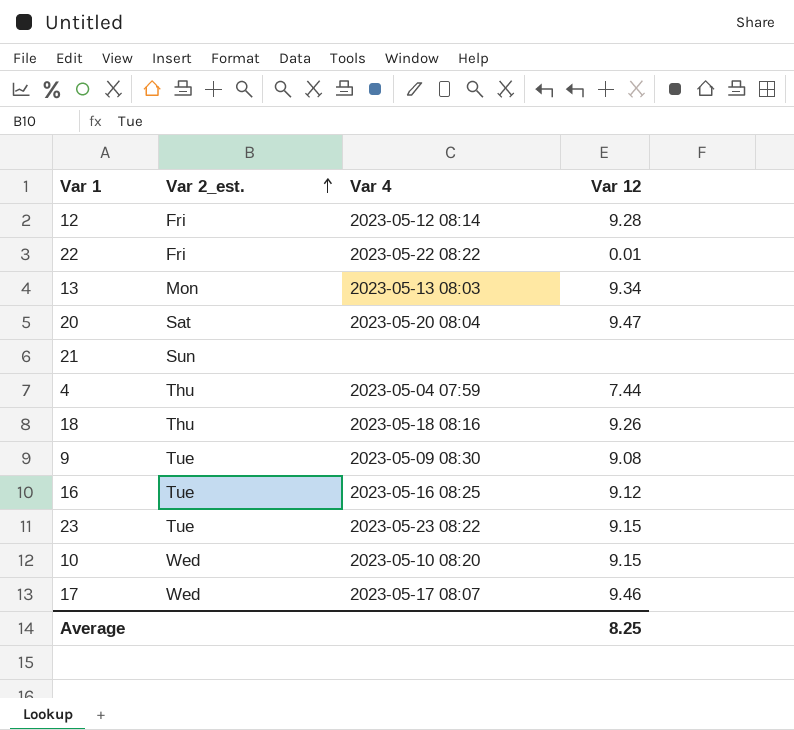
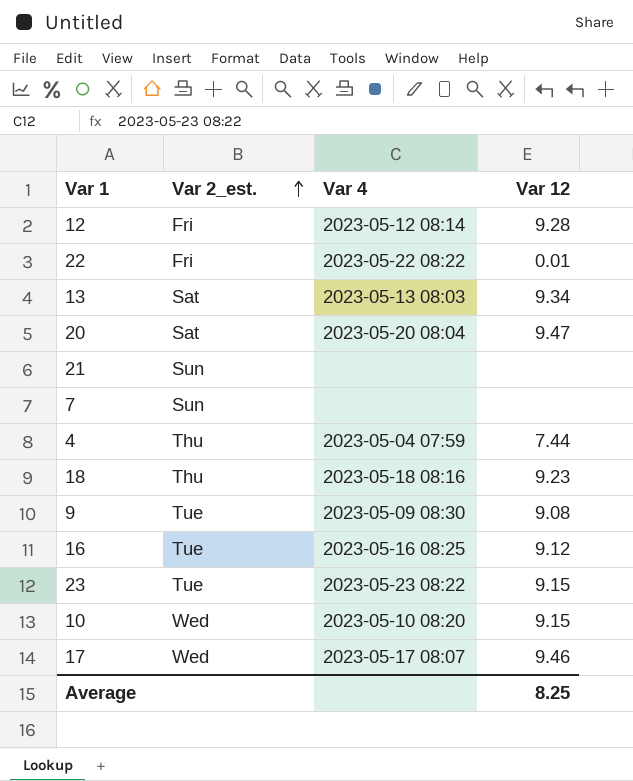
13 | Var 2_est.: Mon -> Sat
row 7: none -> Sun | none | none
18 | Var 12: 9.26 -> 9.23

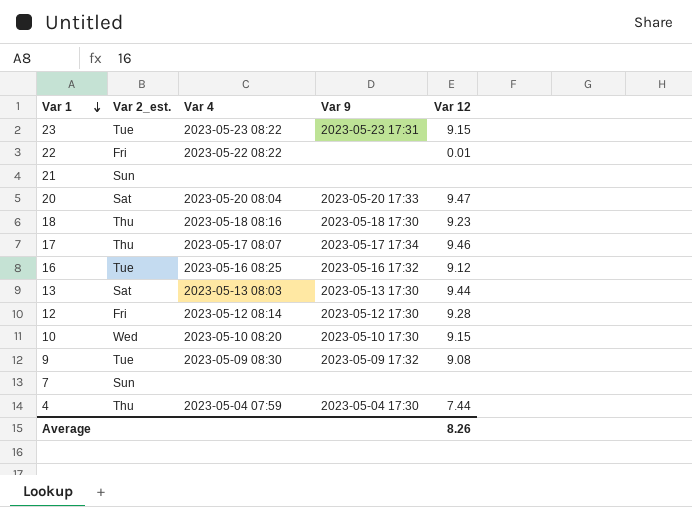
row order: Var 2_est. ascending -> Var 1 descending
column Var 9 | position: none -> 4
17 | Var 2_est.: Wed -> Thu
13 | Var 12: 9.34 -> 9.44
Average | Var 12: 8.25 -> 8.26

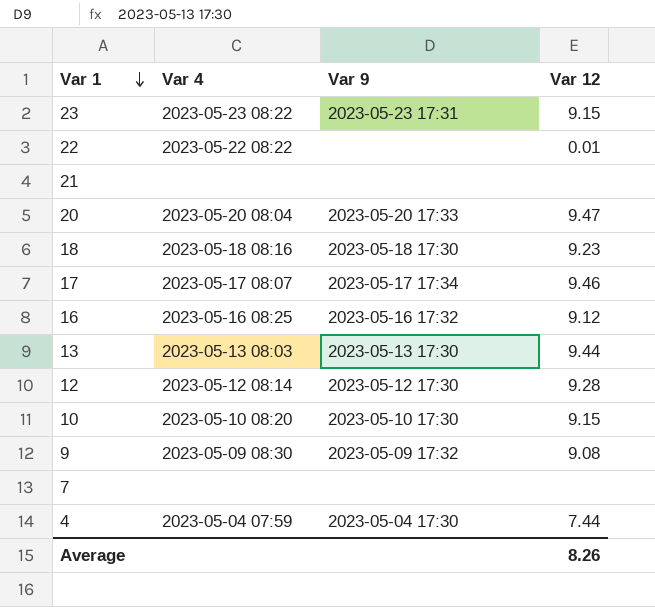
column Var 2_est. | position: 2 -> none

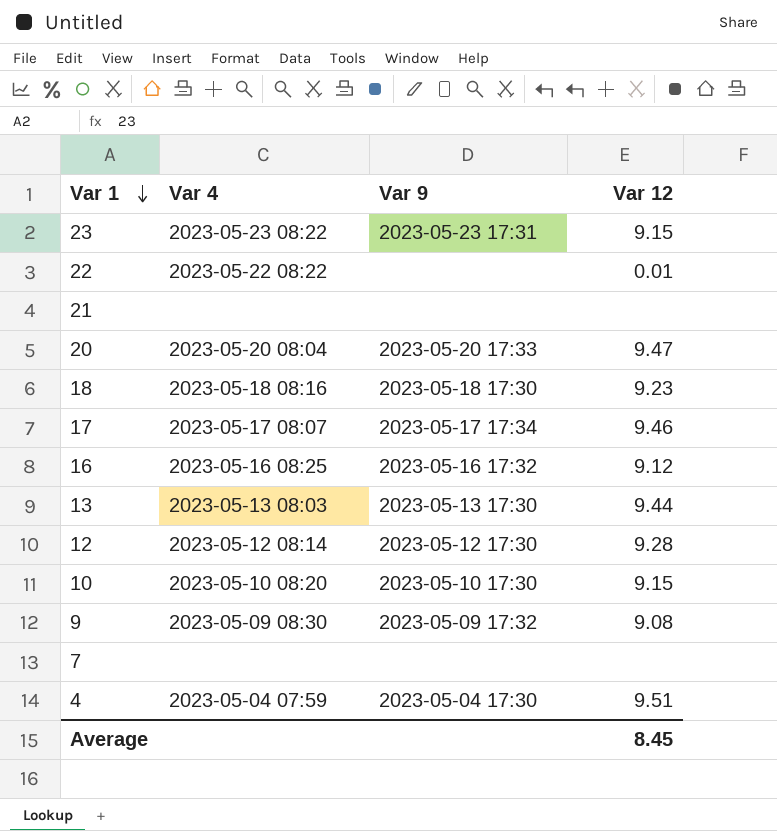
4 | Var 12: 7.44 -> 9.51
Average | Var 12: 8.26 -> 8.45

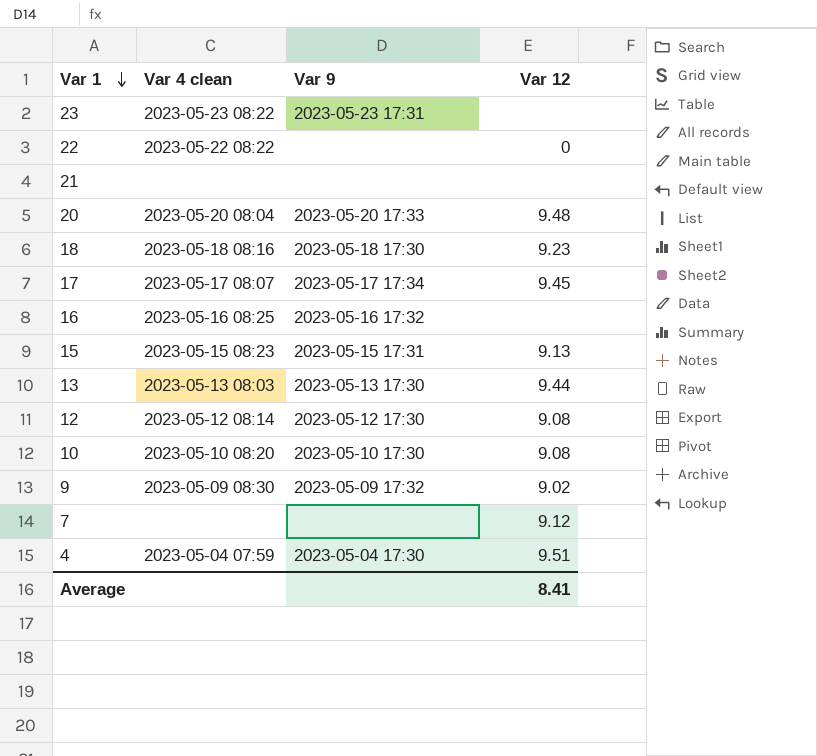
column name: Var 4 -> Var 4 clean
23 | Var 12: 9.15 -> none
22 | Var 12: 0.01 -> 0
20 | Var 12: 9.47 -> 9.48
17 | Var 12: 9.46 -> 9.45
16 | Var 12: 9.12 -> none
row 15: none -> 2023-05-15 08:23 | 2023-05-15 17:31 | 9.13
12 | Var 12: 9.28 -> 9.08
10 | Var 12: 9.15 -> 9.08
9 | Var 12: 9.08 -> 9.02
7 | Var 12: none -> 9.12
Average | Var 12: 8.45 -> 8.41

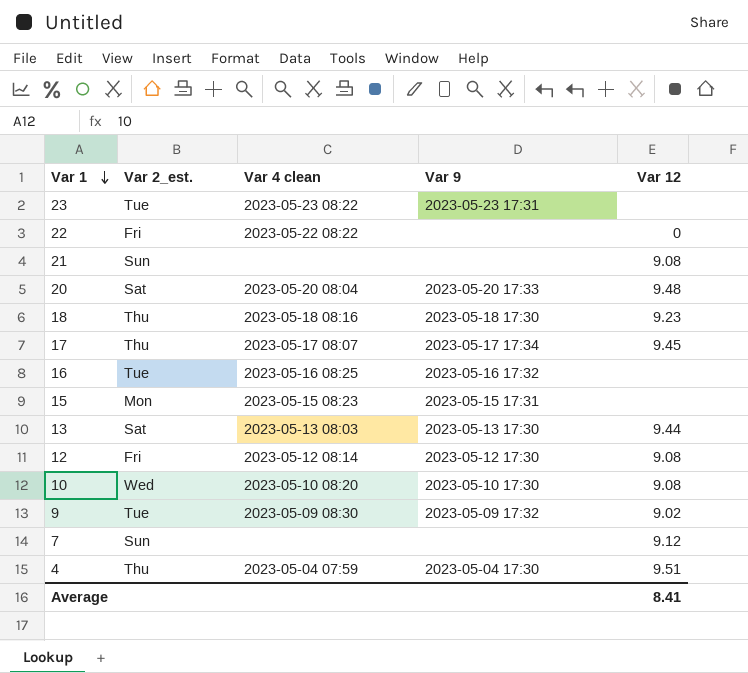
column Var 2_est. | position: none -> 2
21 | Var 12: none -> 9.08
15 | Var 12: 9.13 -> none

